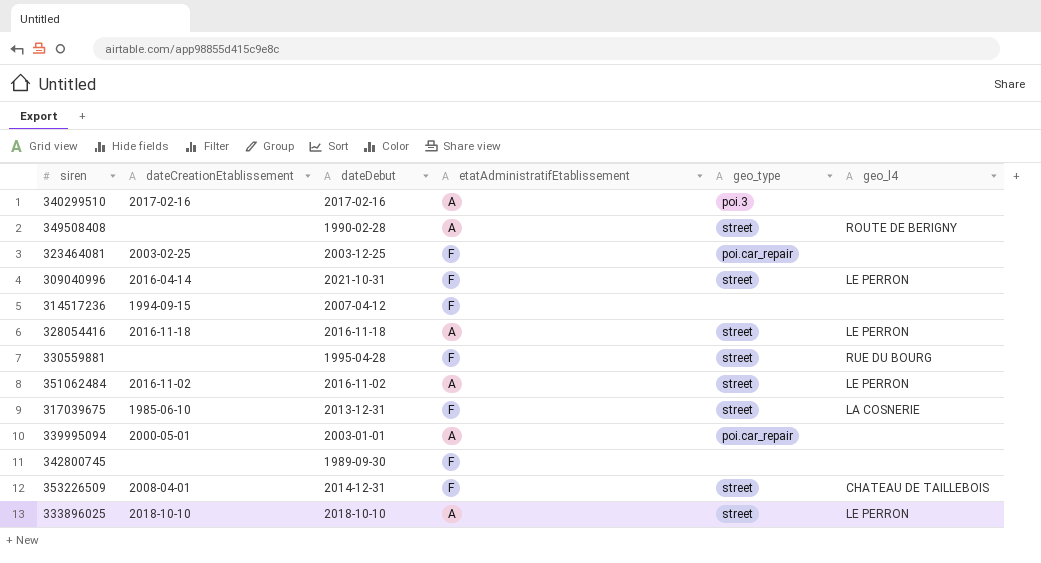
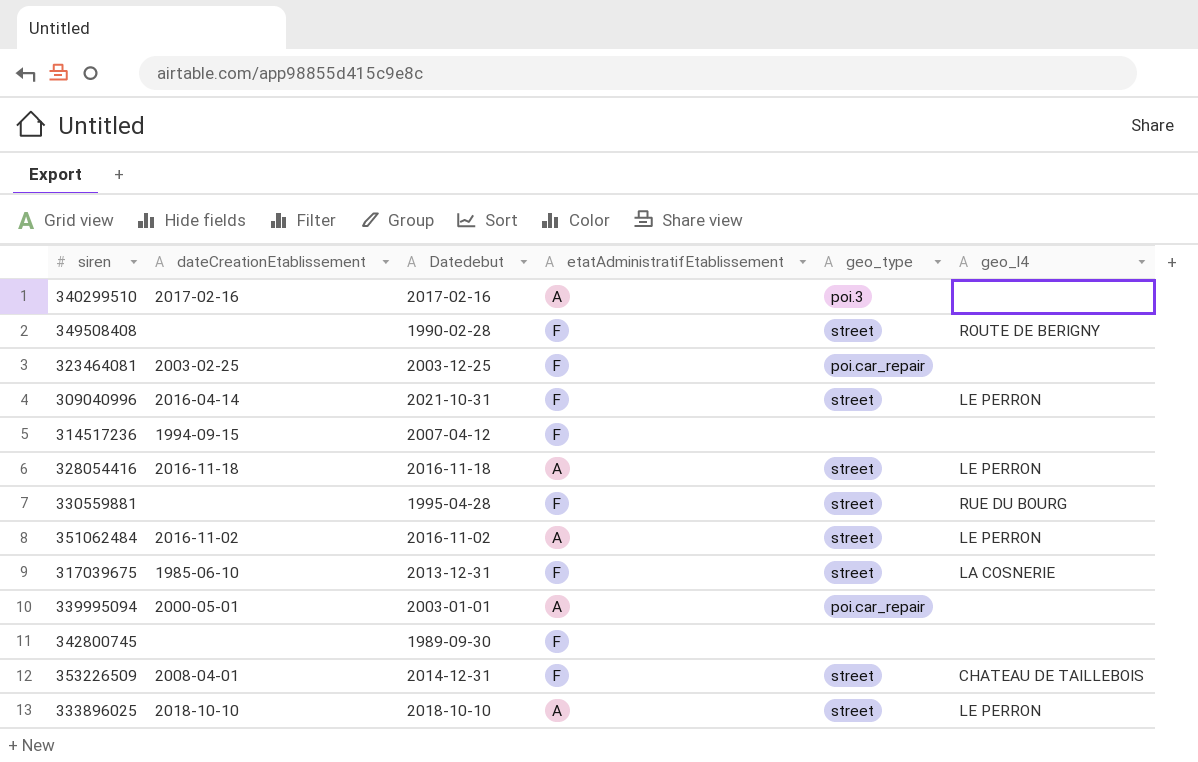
column name: dateDebut -> Datedebut
349508408 | etatAdministratifEtablissement: A -> F

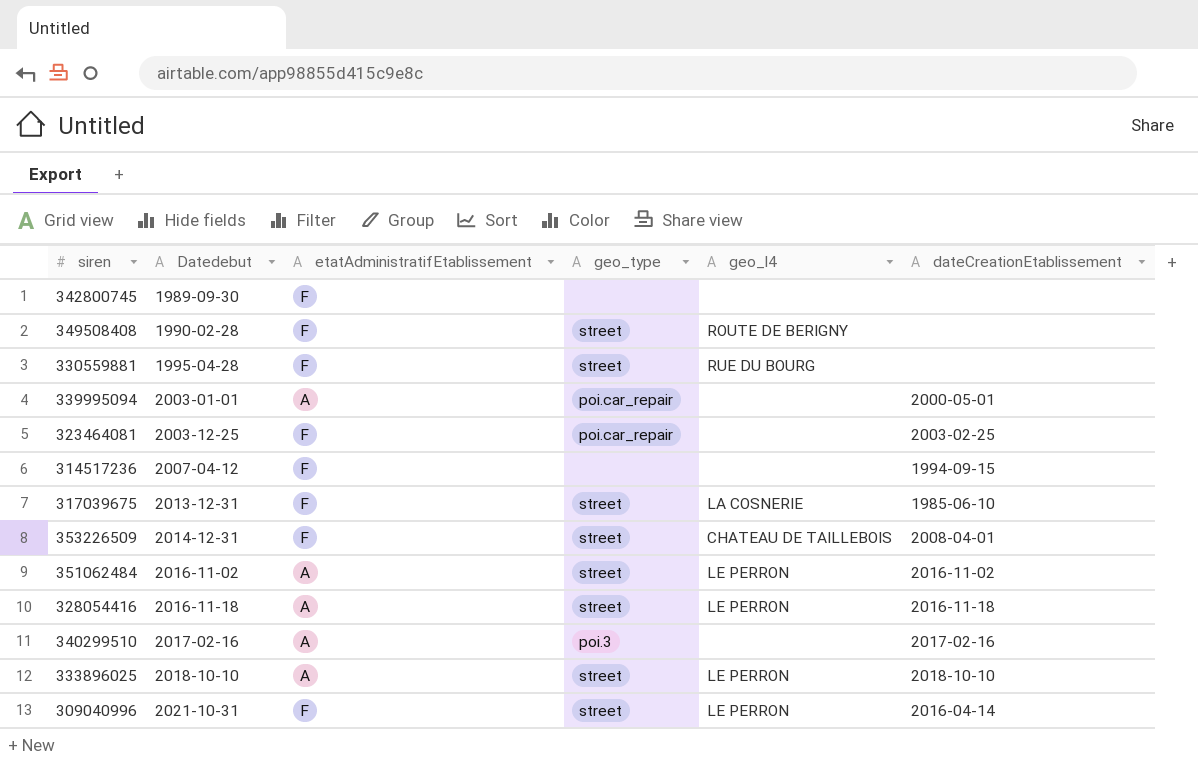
row order: none -> Datedebut ascending
column dateCreationEtablissement | position: 2 -> 6

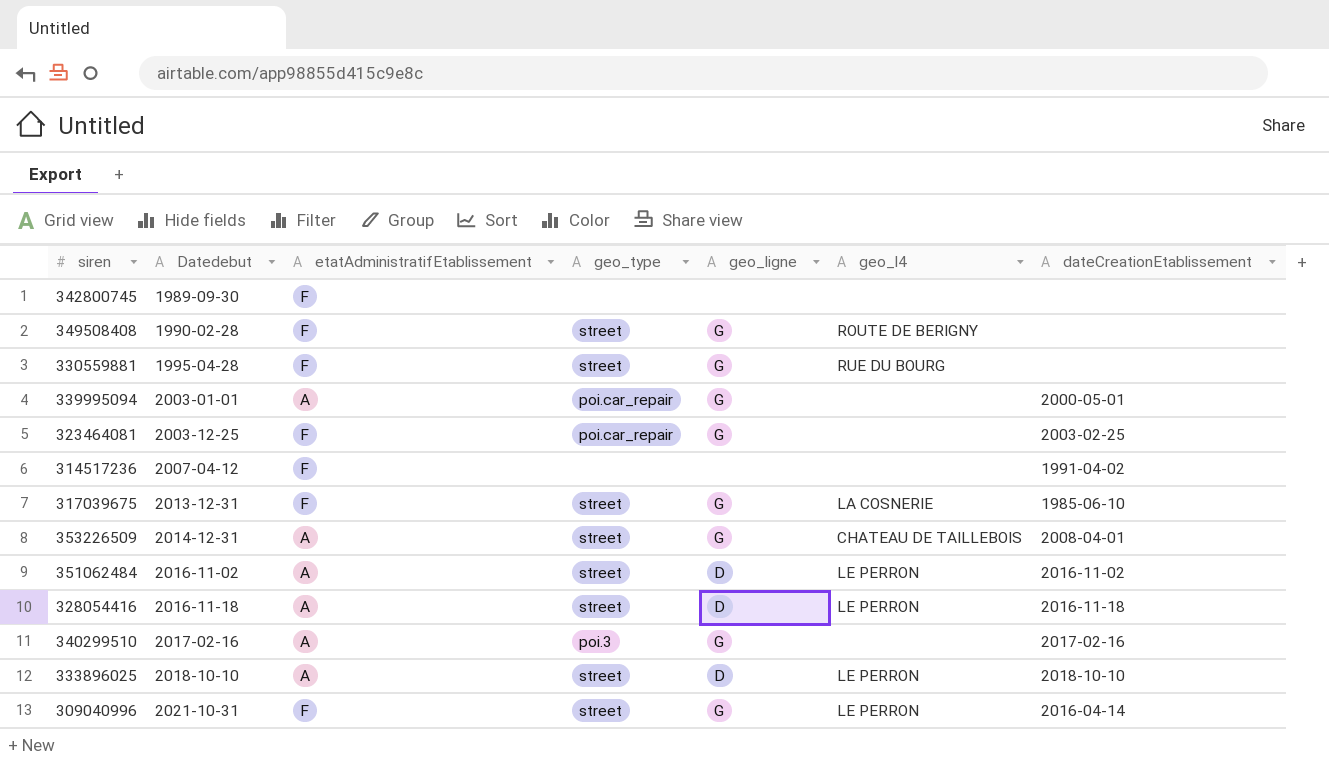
column geo_ligne | position: none -> 5
314517236 | dateCreationEtablissement: 1994-09-15 -> 1991-04-02
353226509 | etatAdministratifEtablissement: F -> A

